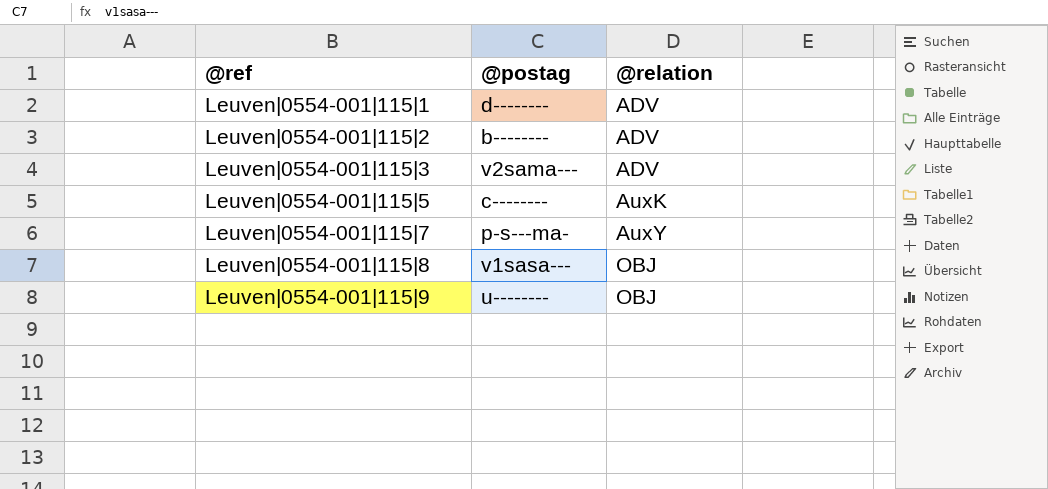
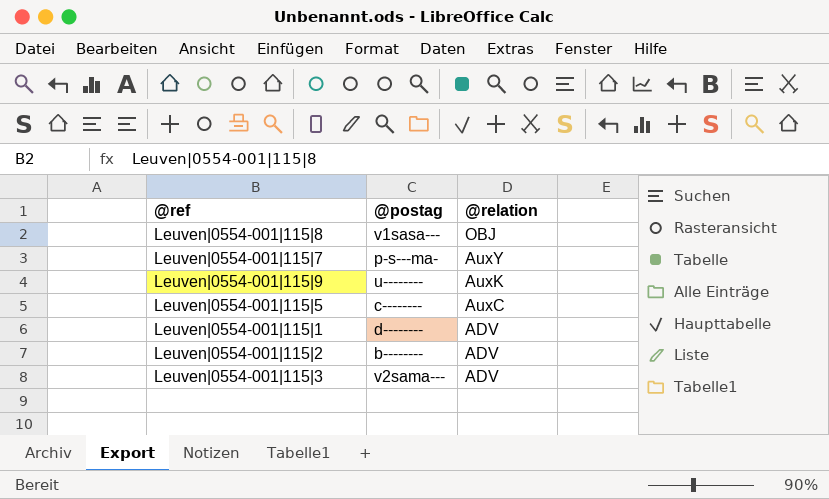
row order: @ref ascending -> @relation descending
Leuven|0554-001|115|9 | @relation: OBJ -> AuxK
Leuven|0554-001|115|5 | @relation: AuxK -> AuxC

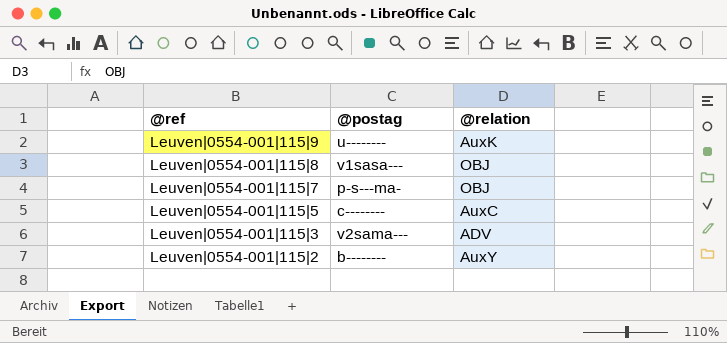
row order: @relation descending -> @ref descending
row Leuven|0554-001|115|1: d-------- | ADV -> none
Leuven|0554-001|115|7 | @relation: AuxY -> OBJ
Leuven|0554-001|115|2 | @relation: ADV -> AuxY

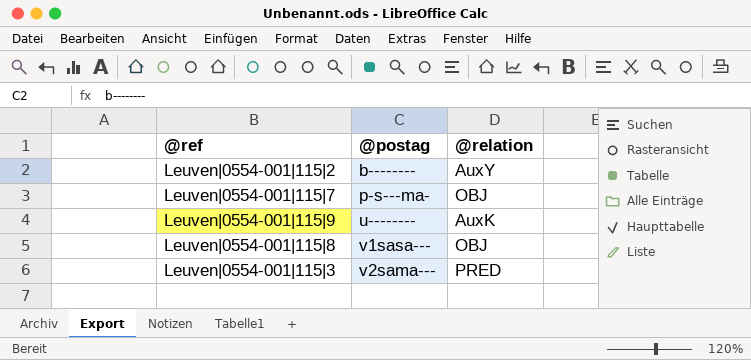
row order: @ref descending -> @postag ascending
row Leuven|0554-001|115|5: c-------- | AuxC -> none
Leuven|0554-001|115|3 | @relation: ADV -> PRED

